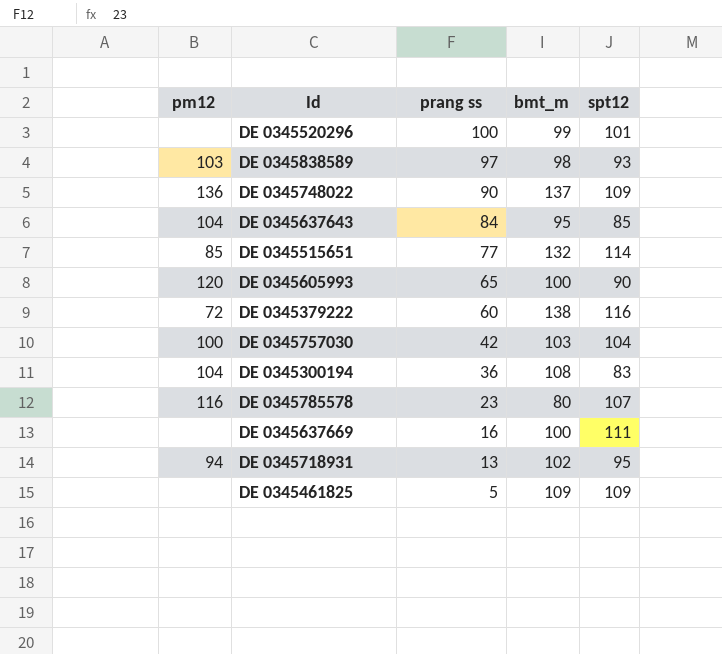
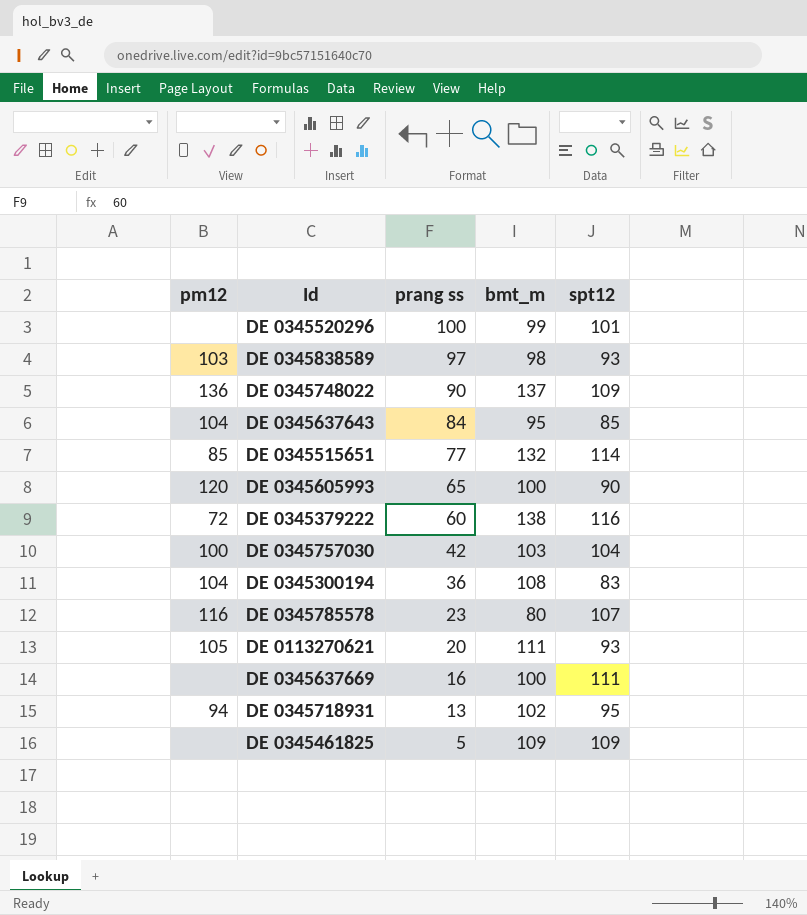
row DE 0113270621: none -> 105 | 20 | 111 | 93

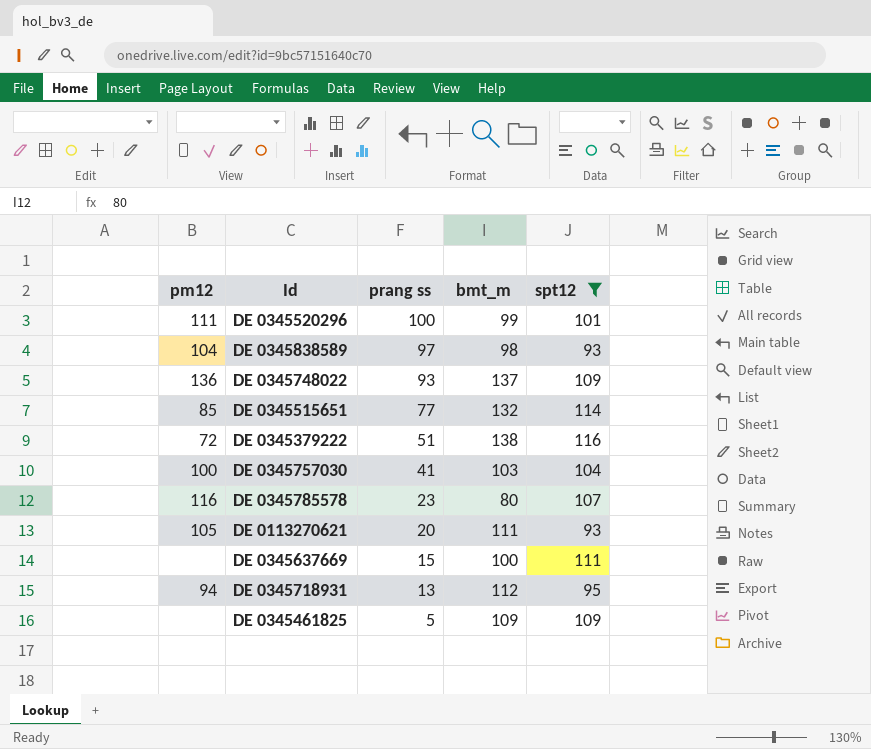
filter: none -> spt12 >= 93
DE 0345520296 | pm12: none -> 111
DE 0345838589 | pm12: 103 -> 104
DE 0345748022 | prang ss: 90 -> 93
DE 0345379222 | prang ss: 60 -> 51
DE 0345757030 | prang ss: 42 -> 41
DE 0345637669 | prang ss: 16 -> 15
DE 0345718931 | bmt_m: 102 -> 112

